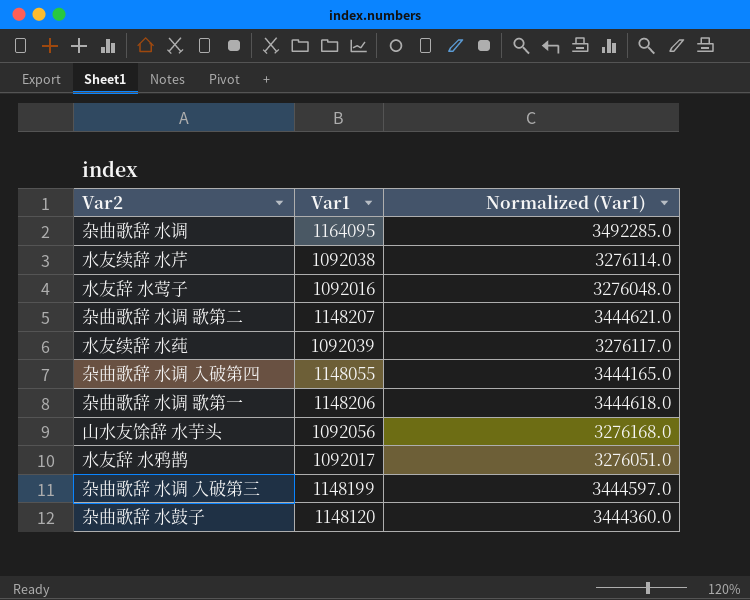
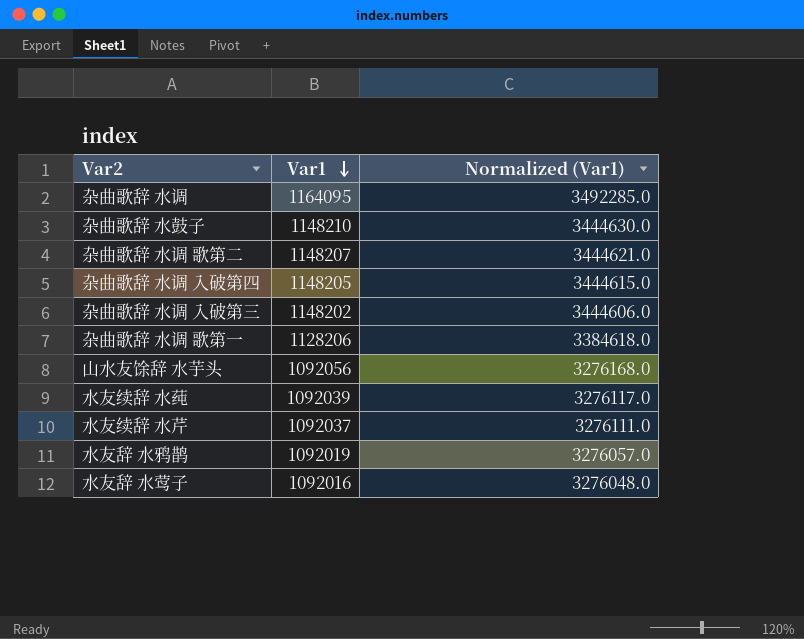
row order: none -> Var1 descending
杂曲歌辞 水鼓子 | Var1: 1148120 -> 1148210
杂曲歌辞 水鼓子 | Normalized (Var1): 3444360.0 -> 3444630.0
杂曲歌辞 水调 入破第四 | Var1: 1148055 -> 1148205
杂曲歌辞 水调 入破第四 | Normalized (Var1): 3444165.0 -> 3444615.0
杂曲歌辞 水调 入破第三 | Var1: 1148199 -> 1148202
杂曲歌辞 水调 入破第三 | Normalized (Var1): 3444597.0 -> 3444606.0
杂曲歌辞 水调 歌第一 | Var1: 1148206 -> 1128206
杂曲歌辞 水调 歌第一 | Normalized (Var1): 3444618.0 -> 3384618.0
水友续辞 水芹 | Var1: 1092038 -> 1092037
水友续辞 水芹 | Normalized (Var1): 3276114.0 -> 3276111.0
水友辞 水鸦鹊 | Var1: 1092017 -> 1092019
水友辞 水鸦鹊 | Normalized (Var1): 3276051.0 -> 3276057.0

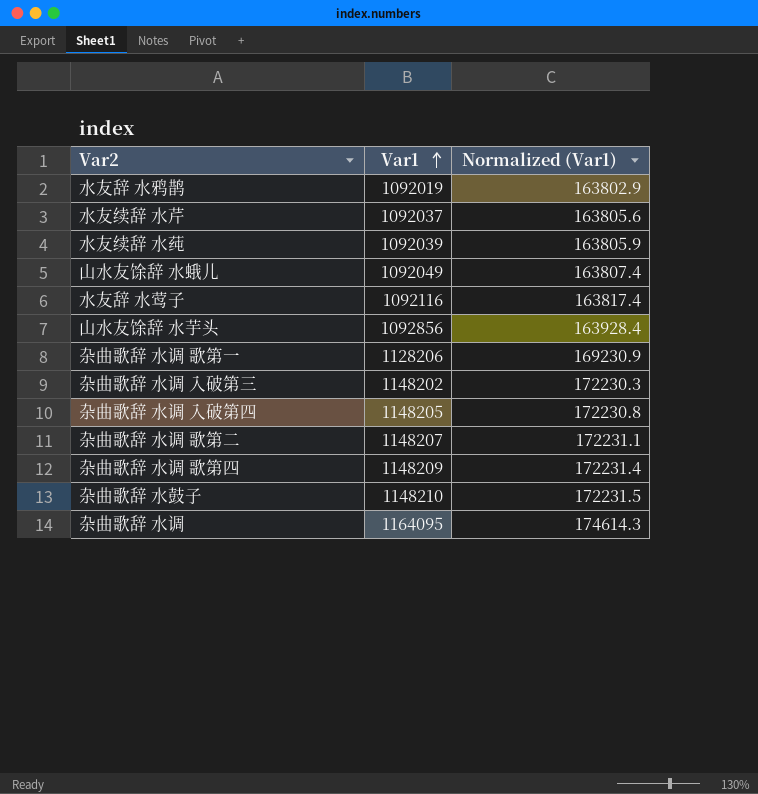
row order: Var1 descending -> Var1 ascending
column Normalized (Var1) | formula: [Var1] * 3 -> [Var1] * 0.15
row 山水友馀辞 水蛾儿: none -> 1092049 | 163807.4
水友辞 水莺子 | Var1: 1092016 -> 1092116
山水友馀辞 水芋头 | Var1: 1092056 -> 1092856
row 杂曲歌辞 水调 歌第四: none -> 1148209 | 172231.4

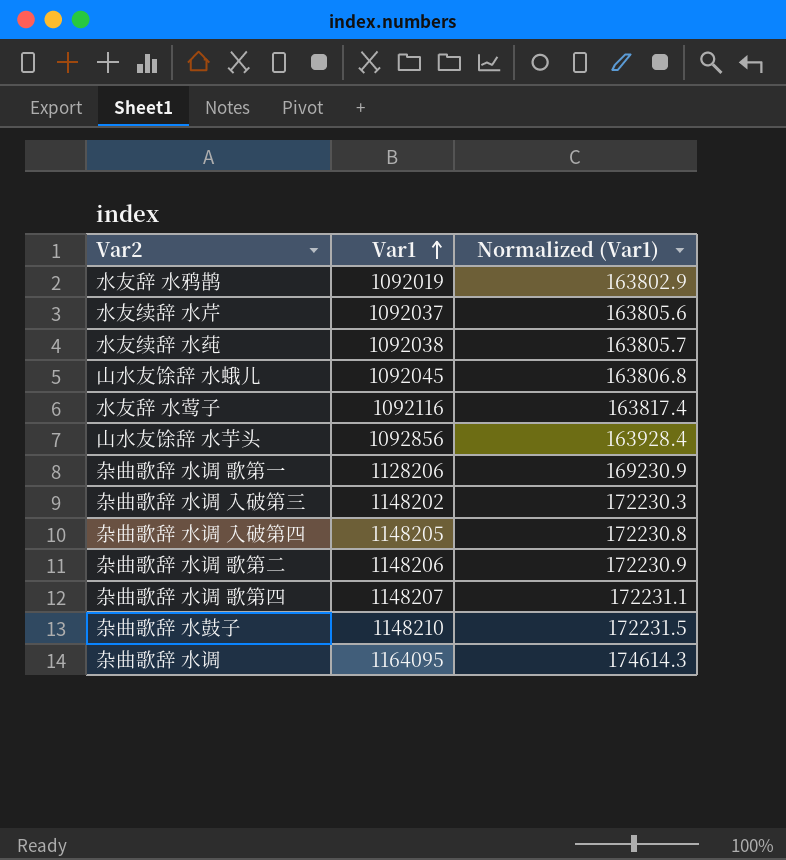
水友续辞 水莼 | Var1: 1092039 -> 1092038
水友续辞 水莼 | Normalized (Var1): 163805.9 -> 163805.7
山水友馀辞 水蛾儿 | Var1: 1092049 -> 1092045
山水友馀辞 水蛾儿 | Normalized (Var1): 163807.4 -> 163806.8
杂曲歌辞 水调 歌第二 | Var1: 1148207 -> 1148206
杂曲歌辞 水调 歌第二 | Normalized (Var1): 172231.1 -> 172230.9
杂曲歌辞 水调 歌第四 | Var1: 1148209 -> 1148207
杂曲歌辞 水调 歌第四 | Normalized (Var1): 172231.4 -> 172231.1

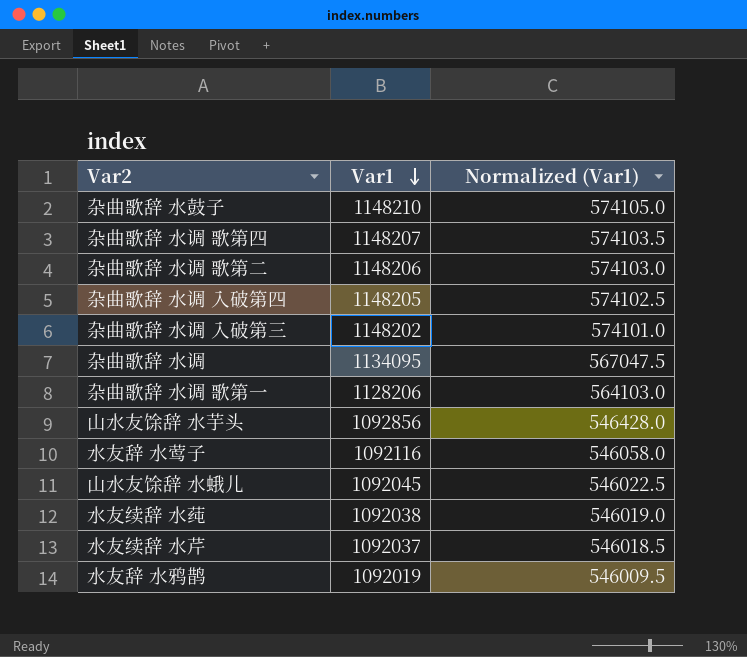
row order: Var1 ascending -> Var1 descending
column Normalized (Var1) | formula: [Var1] * 0.15 -> [Var1] * 0.5
杂曲歌辞 水调 | Var1: 1164095 -> 1134095

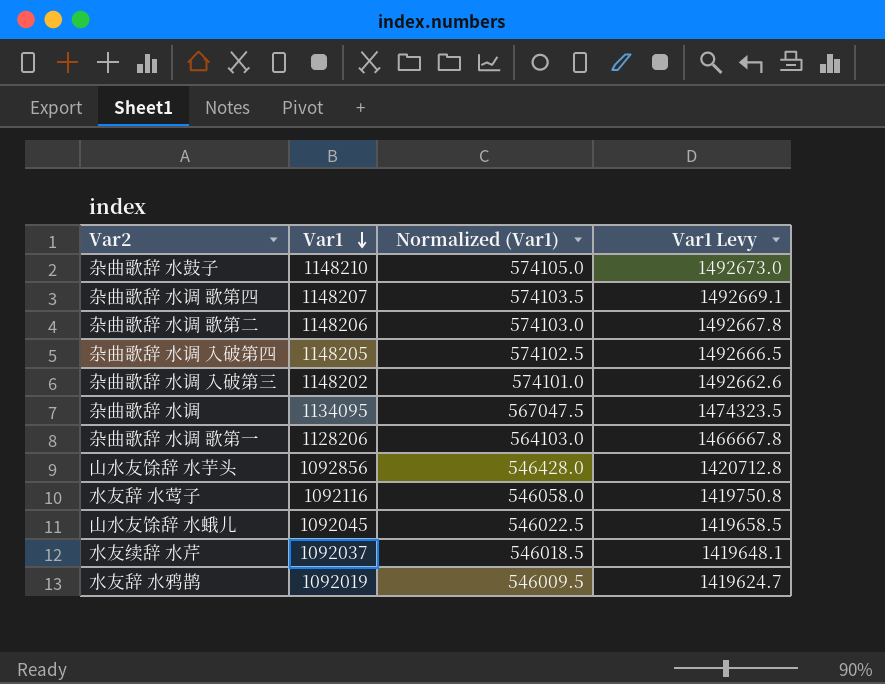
column Var1 Levy | formula: none -> [Var1] * 1.3
row 水友续辞 水莼: 1092038 | 546019.0 -> none

